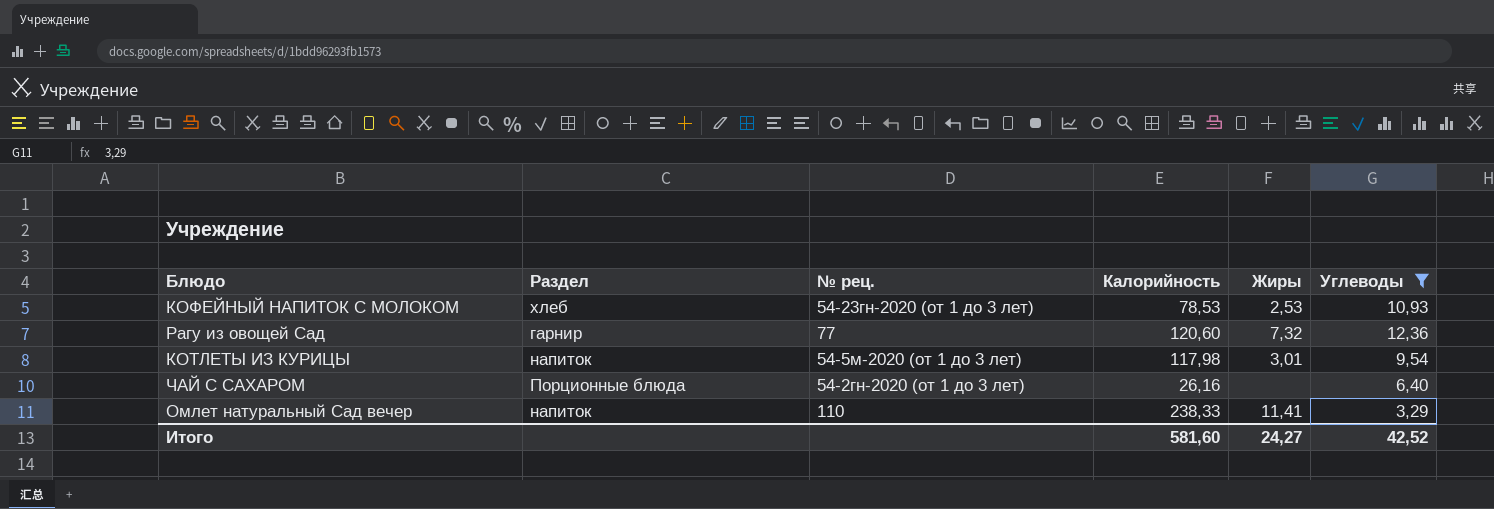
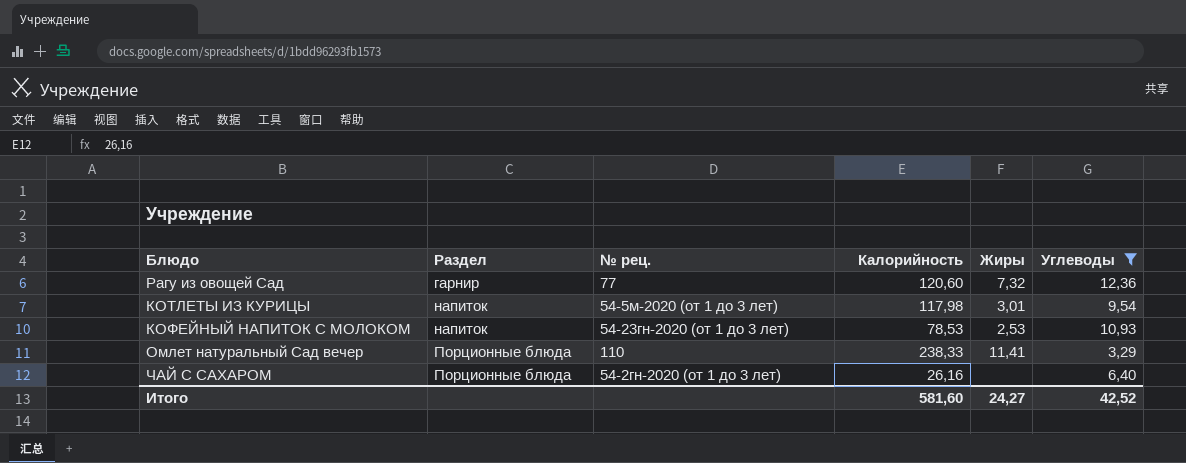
row order: none -> Раздел ascending
КОФЕЙНЫЙ НАПИТОК С МОЛОКОМ | Раздел: хлеб -> напиток
Омлет натуральный Сад вечер | Раздел: напиток -> Порционные блюда

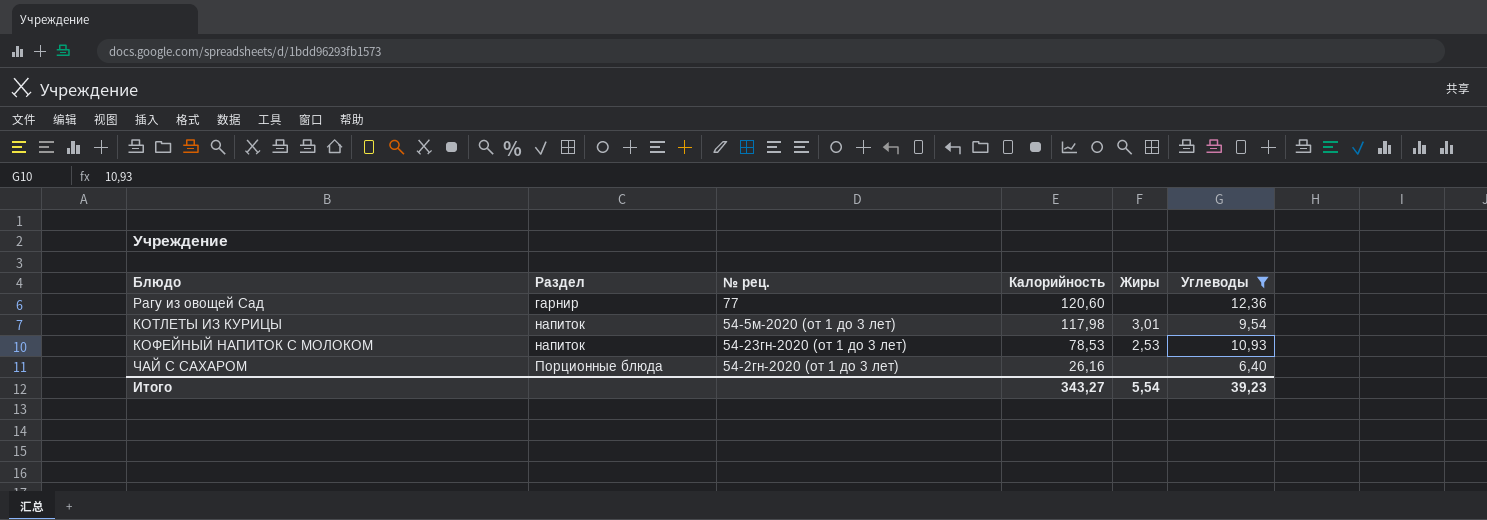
row Омлет натуральный Сад вечер: Порционные блюда | 110 | 238,33 | 11,41 | 3,29 -> none
Рагу из овощей Сад | Жиры: 7,32 -> none
Итого | Калорийность: 581,60 -> 343,27
Итого | Жиры: 24,27 -> 5,54
Итого | Углеводы: 42,52 -> 39,23

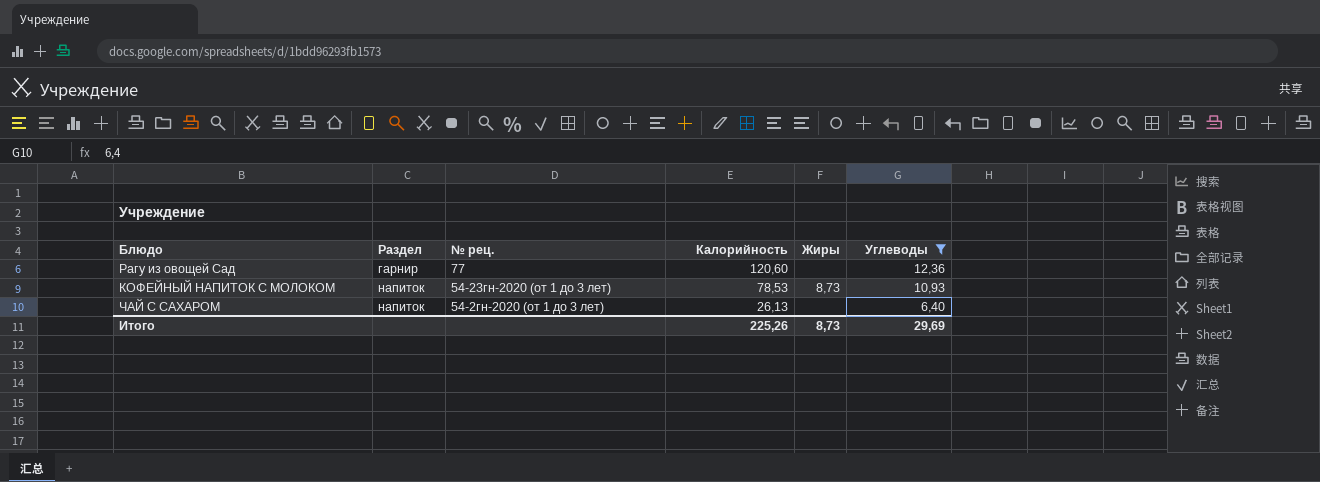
row КОТЛЕТЫ ИЗ КУРИЦЫ: напиток | 54-5м-2020 (от 1 до 3 лет) | 117,98 | 3,01 | 9,54 -> none
КОФЕЙНЫЙ НАПИТОК С МОЛОКОМ | Жиры: 2,53 -> 8,73
ЧАЙ С САХАРОМ | Раздел: Порционные блюда -> напиток
ЧАЙ С САХАРОМ | Калорийность: 26,16 -> 26,13
Итого | Калорийность: 343,27 -> 225,26
Итого | Жиры: 5,54 -> 8,73
Итого | Углеводы: 39,23 -> 29,69

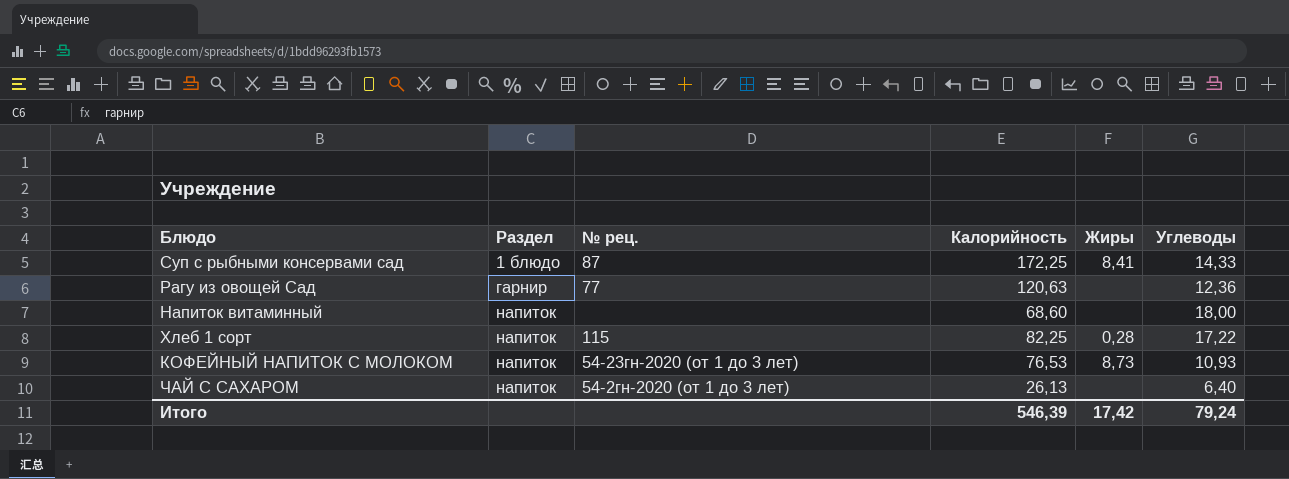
filter: Углеводы <= 12,36 -> none
Рагу из овощей Сад | Калорийность: 120,60 -> 120,63
КОФЕЙНЫЙ НАПИТОК С МОЛОКОМ | Калорийность: 78,53 -> 76,53
Итого | Калорийность: 225,26 -> 546,39
Итого | Жиры: 8,73 -> 17,42
Итого | Углеводы: 29,69 -> 79,24

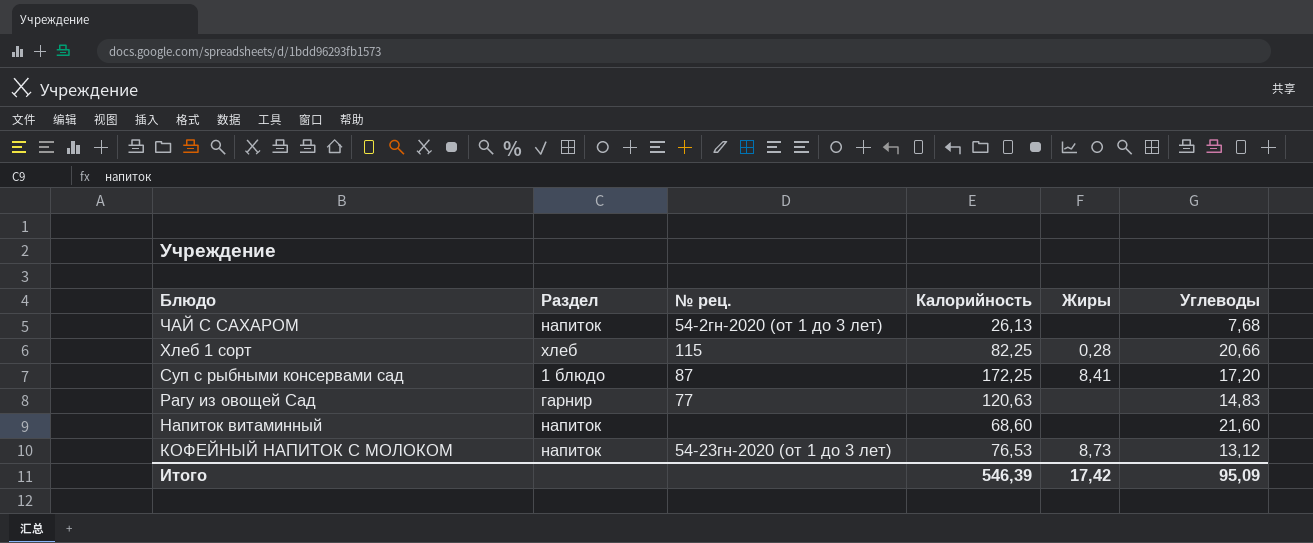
row order: Раздел ascending -> Блюдо descending
ЧАЙ С САХАРОМ | Углеводы: 6,40 -> 7,68
Хлеб 1 сорт | Раздел: напиток -> хлеб
Хлеб 1 сорт | Углеводы: 17,22 -> 20,66
Суп с рыбными консервами сад | Углеводы: 14,33 -> 17,20
Рагу из овощей Сад | Углеводы: 12,36 -> 14,83
Напиток витаминный | Углеводы: 18,00 -> 21,60
КОФЕЙНЫЙ НАПИТОК С МОЛОКОМ | Углеводы: 10,93 -> 13,12
Итого | Углеводы: 79,24 -> 95,09

